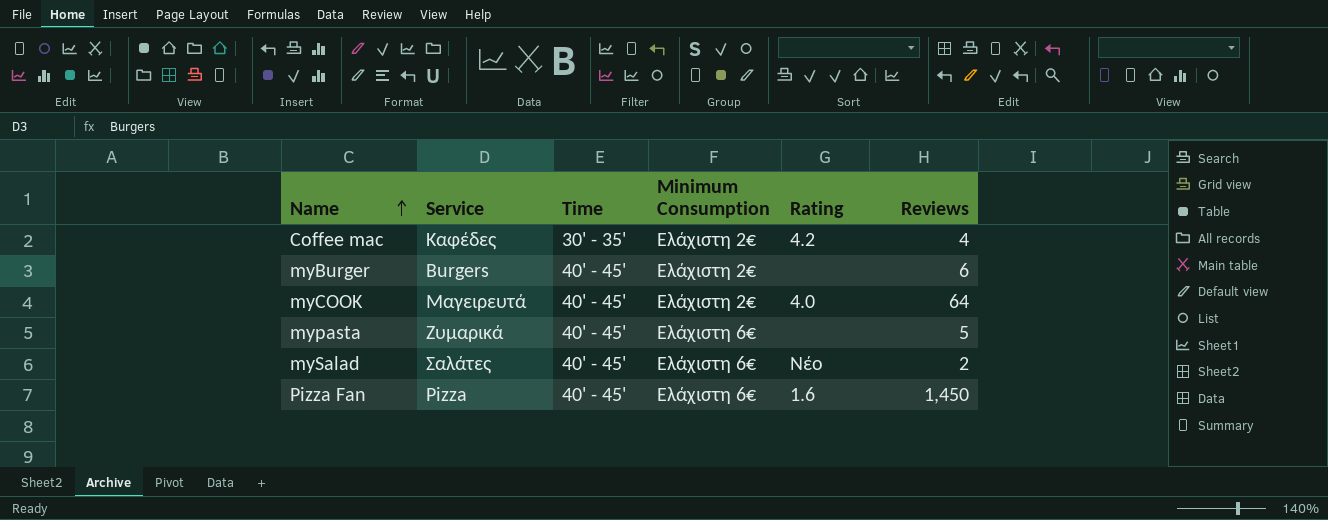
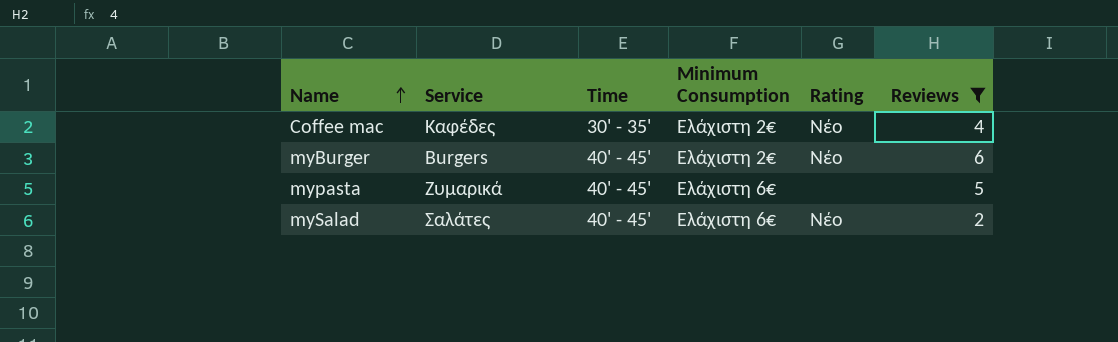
filter: none -> Reviews <= 6
Coffee mac | Rating: 4.2 -> Νέο
myBurger | Rating: none -> Νέο

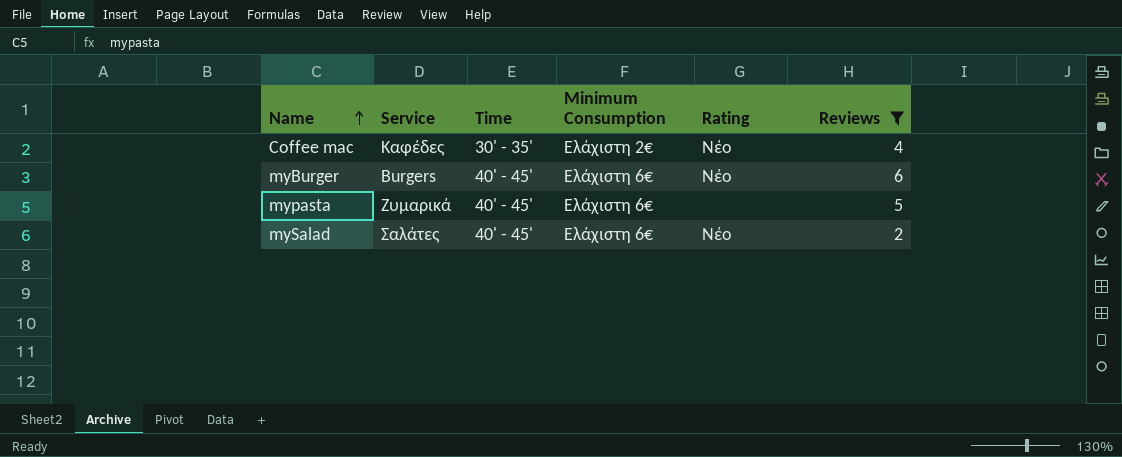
myBurger | Minimum Consumption: Ελάχιστη 2€ -> Ελάχιστη 6€

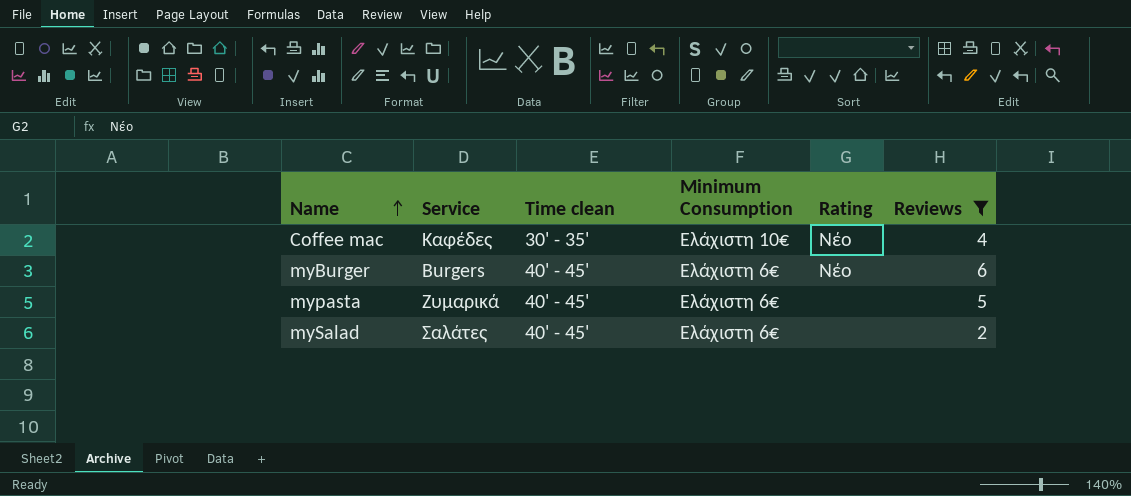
column name: Time -> Time clean
Coffee mac | Minimum Consumption: Ελάχιστη 2€ -> Ελάχιστη 10€
mySalad | Rating: Νέο -> none

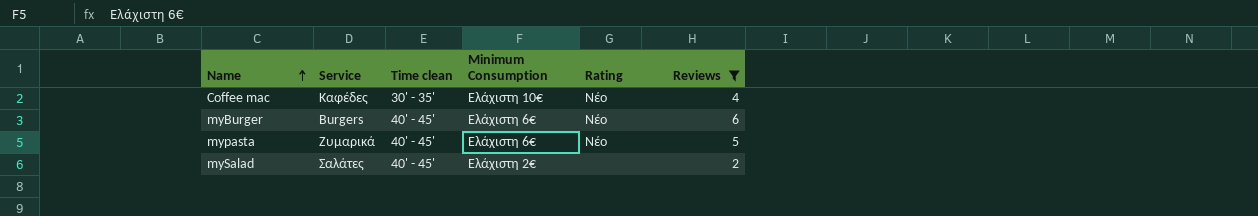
mypasta | Rating: none -> Νέο
mySalad | Minimum Consumption: Ελάχιστη 6€ -> Ελάχιστη 2€

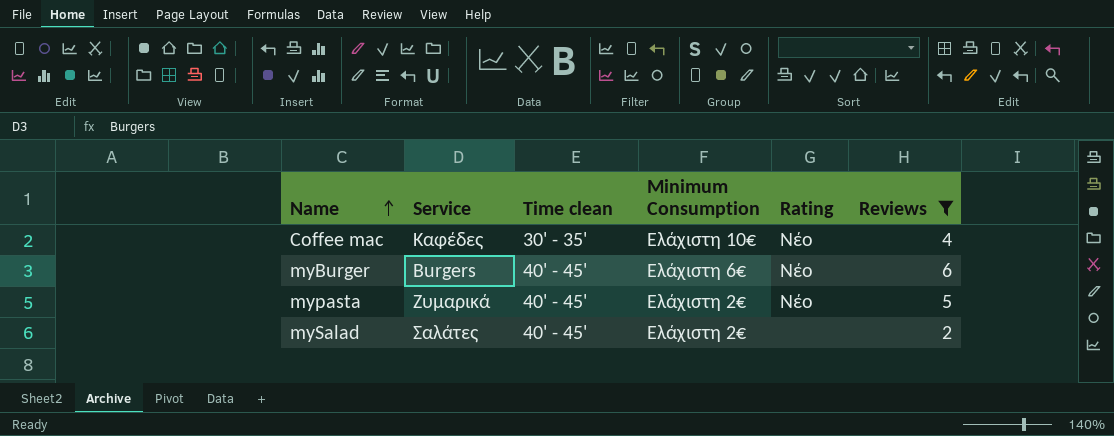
mypasta | Minimum Consumption: Ελάχιστη 6€ -> Ελάχιστη 2€

